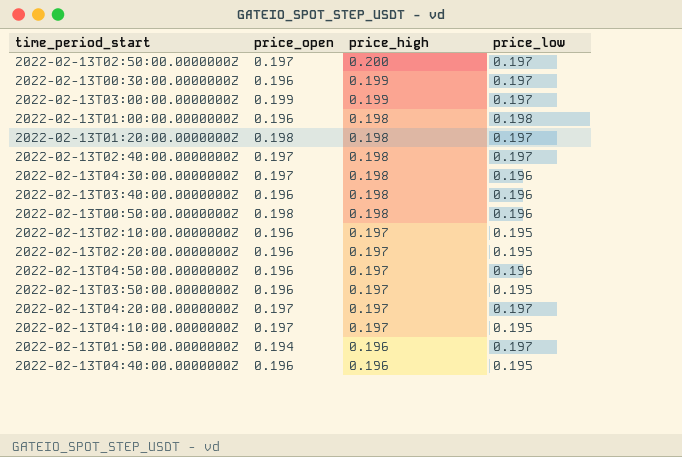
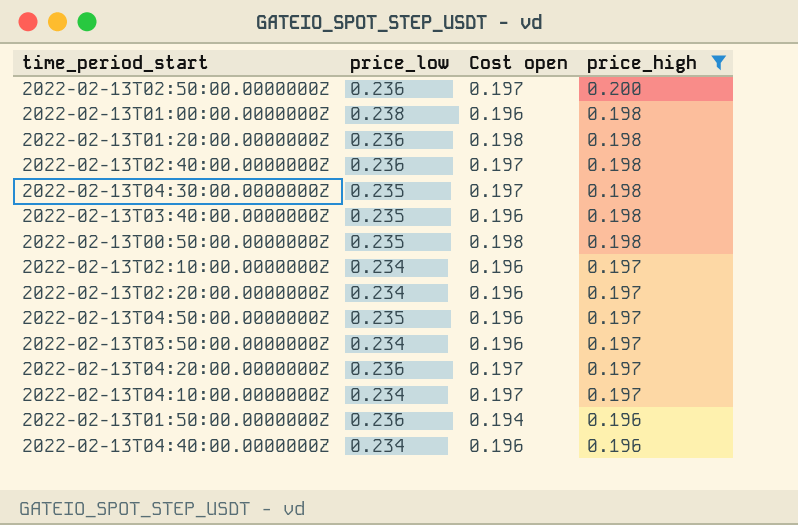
filter: none -> price_high != 0.199
column price_low | position: 4 -> 2
column name: price_open -> Cost open
2022-02-13T02:50:00.0000000Z | price_low: 0.197 -> 0.236
2022-02-13T01:00:00.0000000Z | price_low: 0.198 -> 0.238
2022-02-13T01:20:00.0000000Z | price_low: 0.197 -> 0.236
2022-02-13T02:40:00.0000000Z | price_low: 0.197 -> 0.236
2022-02-13T04:30:00.0000000Z | price_low: 0.196 -> 0.235
2022-02-13T03:40:00.0000000Z | price_low: 0.196 -> 0.235
2022-02-13T00:50:00.0000000Z | price_low: 0.196 -> 0.235
2022-02-13T02:10:00.0000000Z | price_low: 0.195 -> 0.234
2022-02-13T02:20:00.0000000Z | price_low: 0.195 -> 0.234
2022-02-13T04:50:00.0000000Z | price_low: 0.196 -> 0.235
2022-02-13T03:50:00.0000000Z | price_low: 0.195 -> 0.234
2022-02-13T04:20:00.0000000Z | price_low: 0.197 -> 0.236
2022-02-13T04:10:00.0000000Z | price_low: 0.195 -> 0.234
2022-02-13T01:50:00.0000000Z | price_low: 0.197 -> 0.236
2022-02-13T04:40:00.0000000Z | price_low: 0.195 -> 0.234

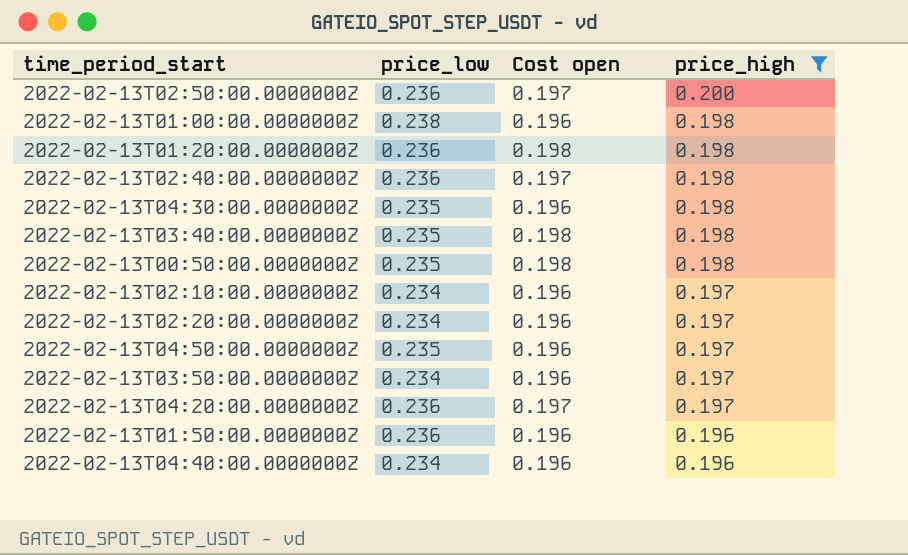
row 2022-02-13T04:10:00.0000000Z: 0.234 | 0.197 | 0.197 -> none
2022-02-13T04:30:00.0000000Z | Cost open: 0.197 -> 0.196
2022-02-13T03:40:00.0000000Z | Cost open: 0.196 -> 0.198
2022-02-13T01:50:00.0000000Z | Cost open: 0.194 -> 0.196

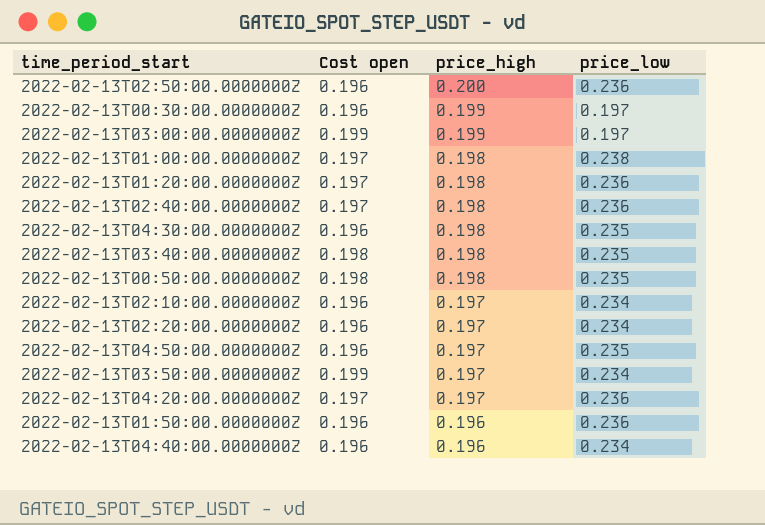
filter: price_high != 0.199 -> none
column price_low | position: 2 -> 4
2022-02-13T02:50:00.0000000Z | Cost open: 0.197 -> 0.196
2022-02-13T01:00:00.0000000Z | Cost open: 0.196 -> 0.197
2022-02-13T01:20:00.0000000Z | Cost open: 0.198 -> 0.197
2022-02-13T03:50:00.0000000Z | Cost open: 0.196 -> 0.199

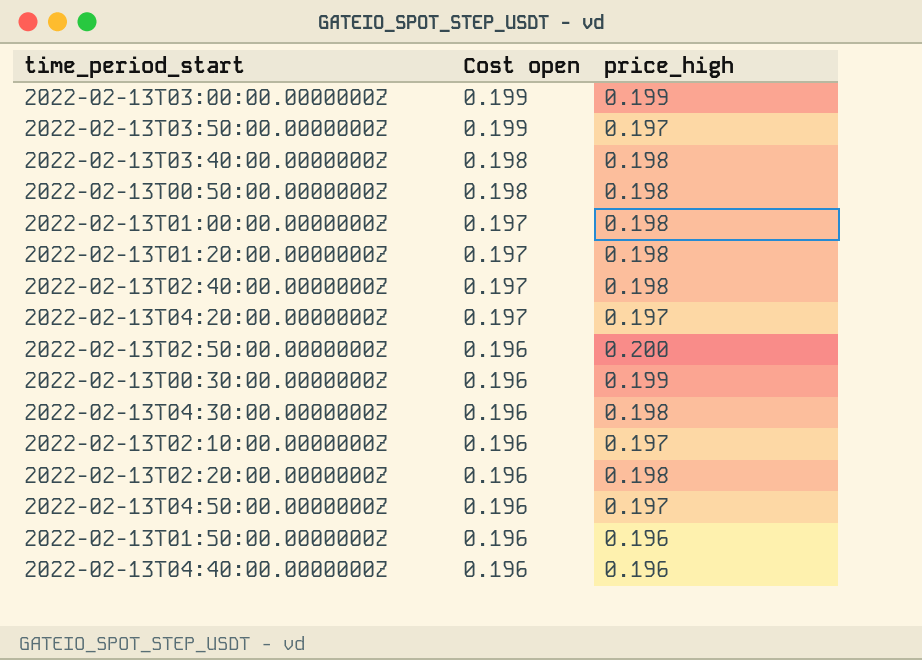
row order: price_high descending -> Cost open descending
column price_low | position: 4 -> none
2022-02-13T02:20:00.0000000Z | price_high: 0.197 -> 0.198

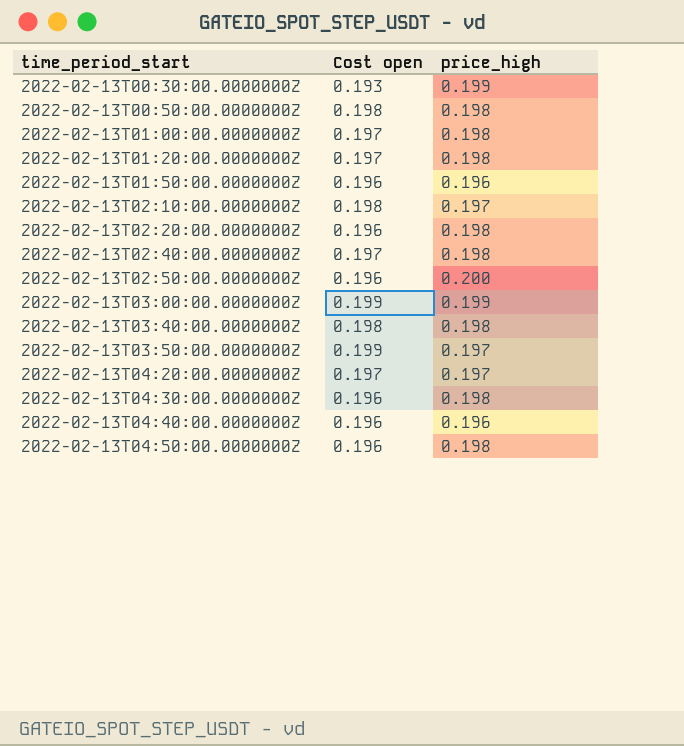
row order: Cost open descending -> time_period_start ascending
2022-02-13T00:30:00.0000000Z | Cost open: 0.196 -> 0.193
2022-02-13T02:10:00.0000000Z | Cost open: 0.196 -> 0.198
2022-02-13T04:50:00.0000000Z | price_high: 0.197 -> 0.198

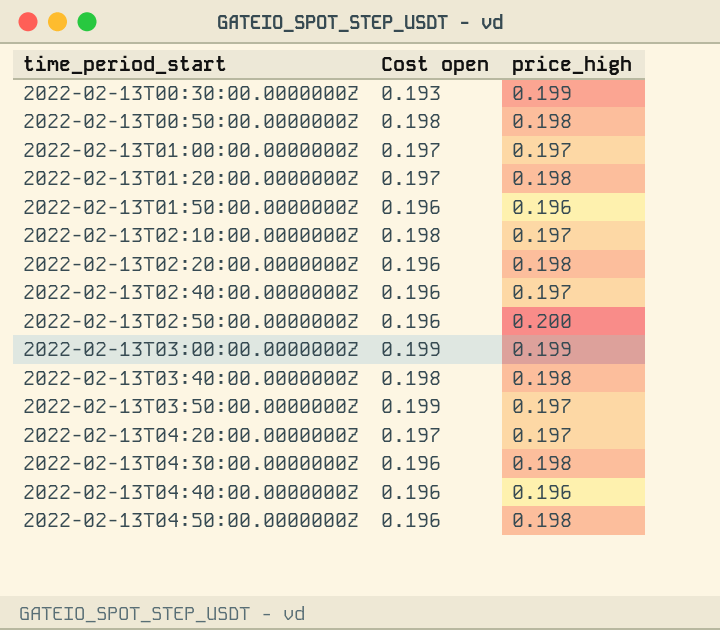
2022-02-13T01:00:00.0000000Z | price_high: 0.198 -> 0.197
2022-02-13T02:40:00.0000000Z | Cost open: 0.197 -> 0.196
2022-02-13T02:40:00.0000000Z | price_high: 0.198 -> 0.197

